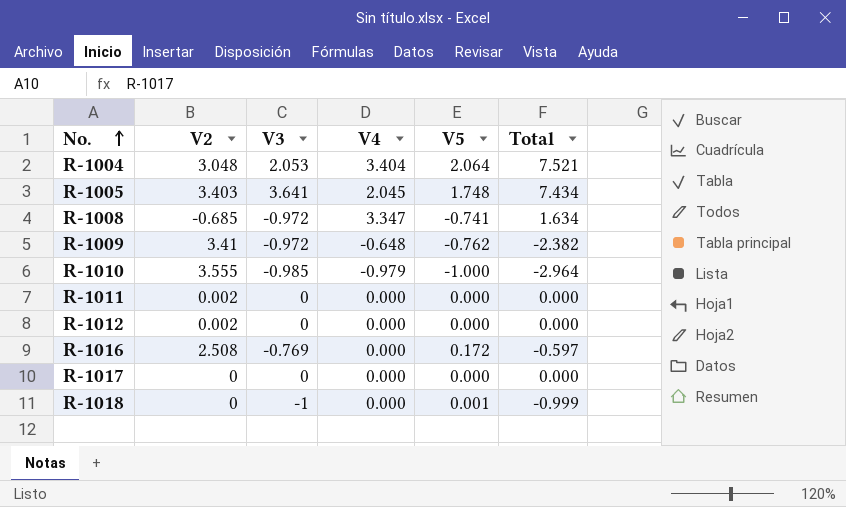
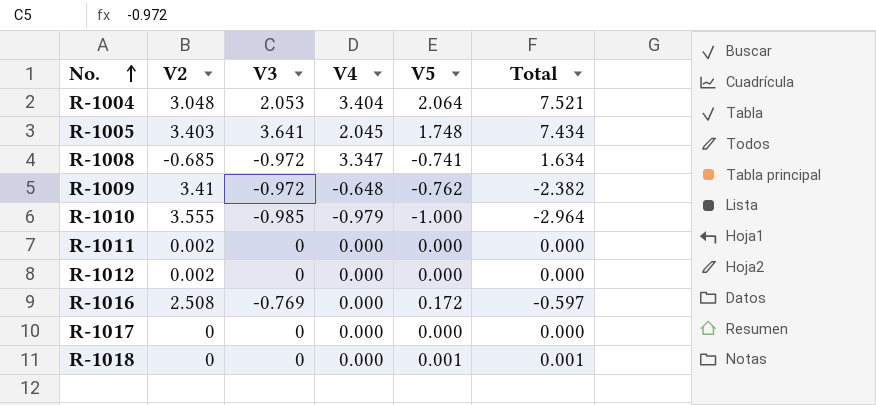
R-1018 | V3: -1 -> 0
R-1018 | Total: -0.999 -> 0.001

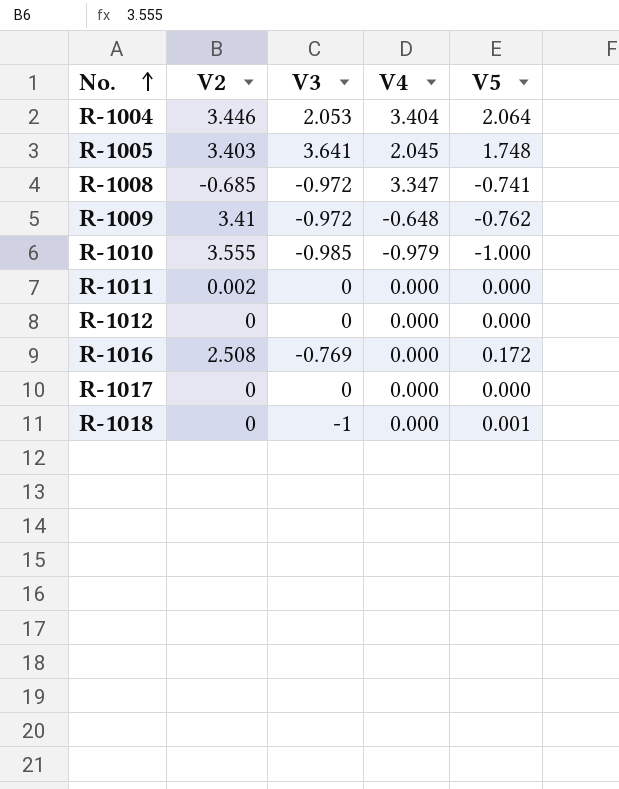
column Total | formula: [V3] + [V4] + [V5] -> none
R-1004 | V2: 3.048 -> 3.446
R-1012 | V2: 0.002 -> 0
R-1018 | V3: 0 -> -1

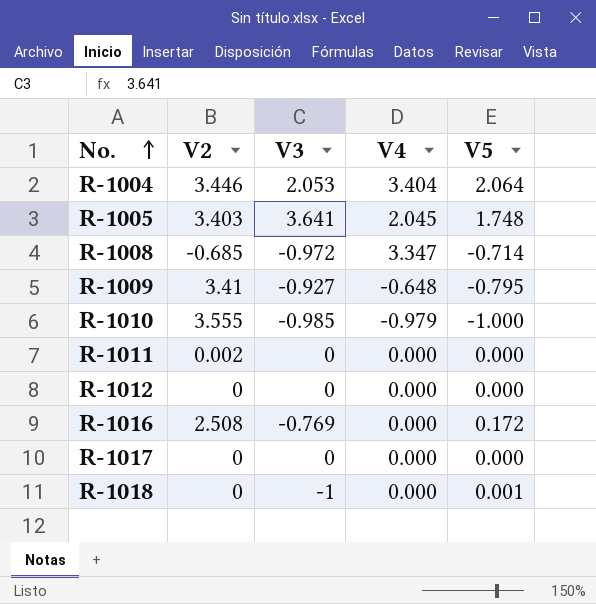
R-1008 | V5: -0.741 -> -0.714
R-1009 | V3: -0.972 -> -0.927
R-1009 | V5: -0.762 -> -0.795

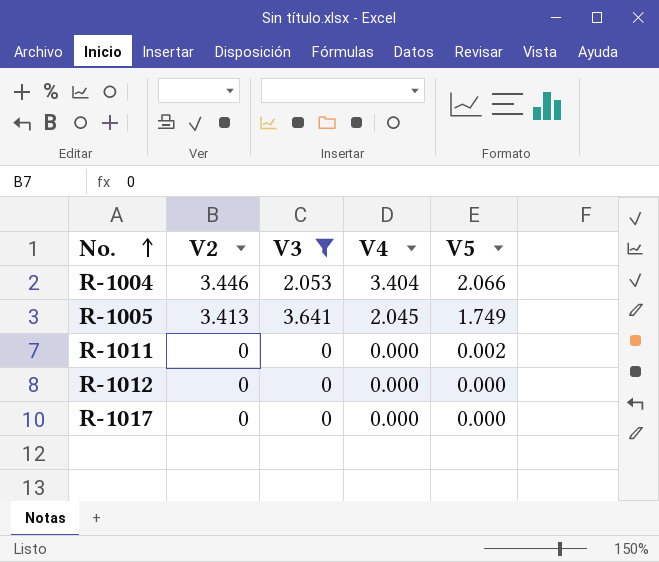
filter: none -> V3 >= 0
R-1004 | V5: 2.064 -> 2.066
R-1005 | V2: 3.403 -> 3.413
R-1005 | V5: 1.748 -> 1.749
R-1011 | V2: 0.002 -> 0
R-1011 | V5: 0.000 -> 0.002

